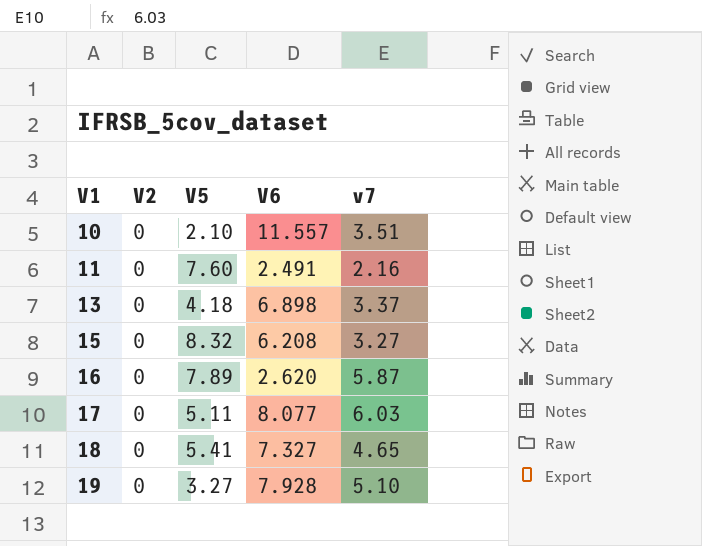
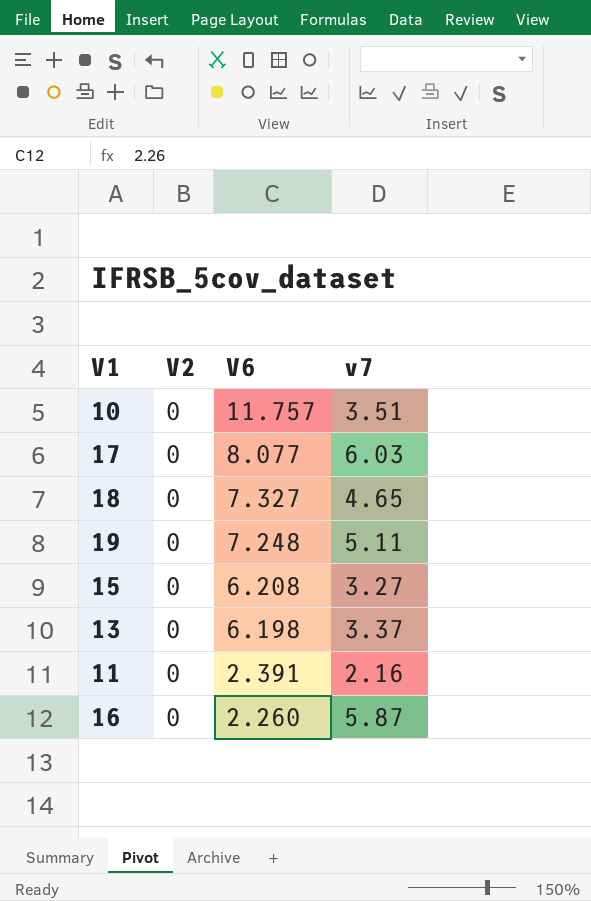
row order: V1 ascending -> V6 descending
column V5 | position: 3 -> none
10 | V6: 11.557 -> 11.757
19 | V6: 7.928 -> 7.248
19 | v7: 5.10 -> 5.11
13 | V6: 6.898 -> 6.198
11 | V6: 2.491 -> 2.391
16 | V6: 2.620 -> 2.260

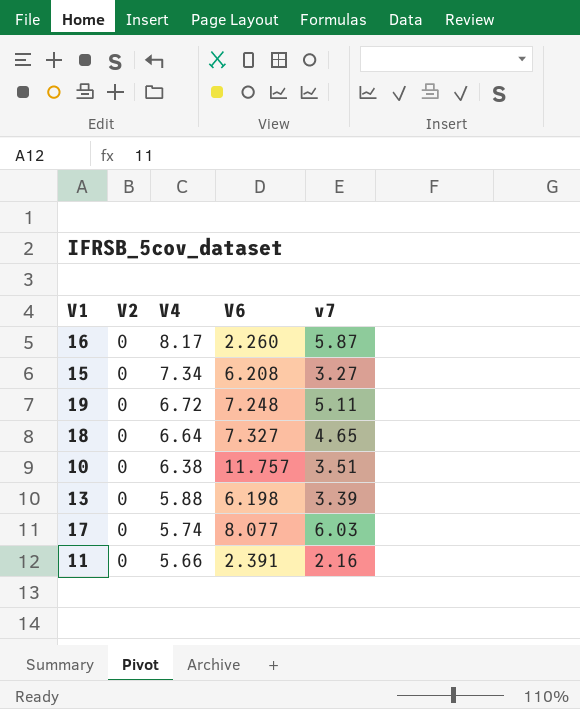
row order: V6 descending -> V4 descending
column V4 | position: none -> 3
13 | v7: 3.37 -> 3.39

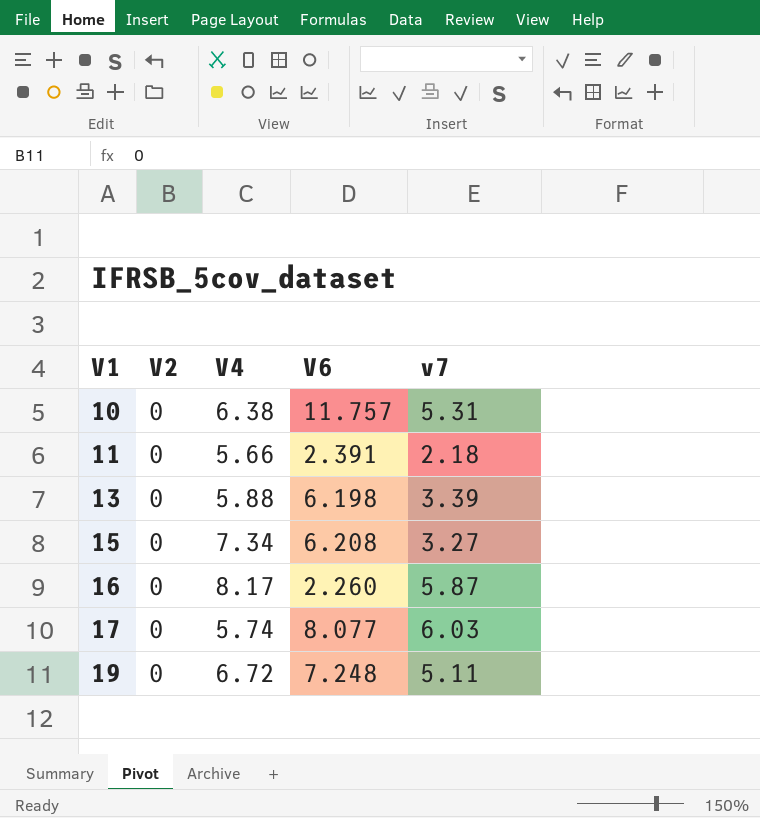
row order: V4 descending -> V1 ascending
row 18: 0 | 6.64 | 7.327 | 4.65 -> none
10 | v7: 3.51 -> 5.31
11 | v7: 2.16 -> 2.18

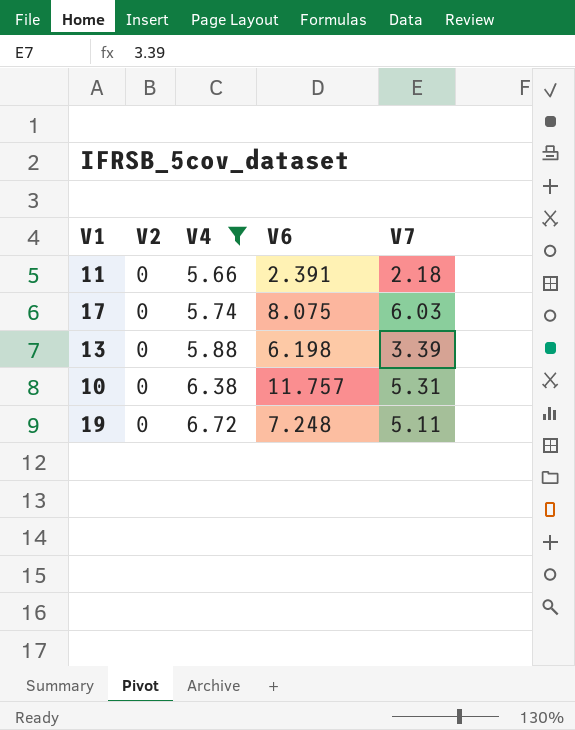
filter: none -> V4 <= 6.72
row order: V1 ascending -> V4 ascending
column name: v7 -> V7
17 | V6: 8.077 -> 8.075

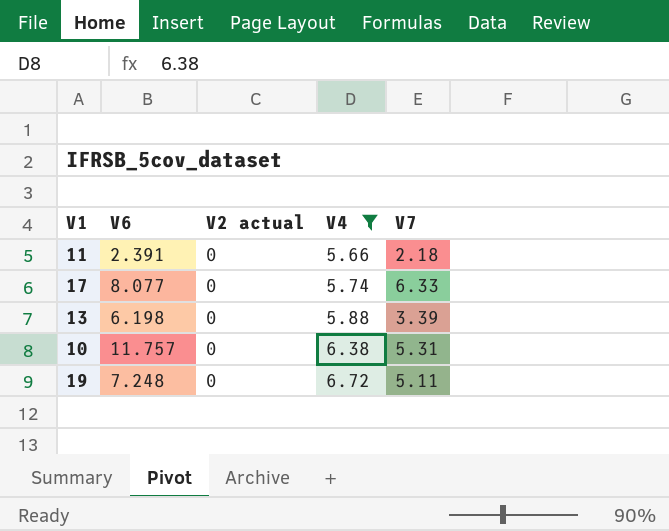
column V6 | position: 4 -> 2
column name: V2 -> V2 actual
17 | V6: 8.075 -> 8.077
17 | V7: 6.03 -> 6.33

